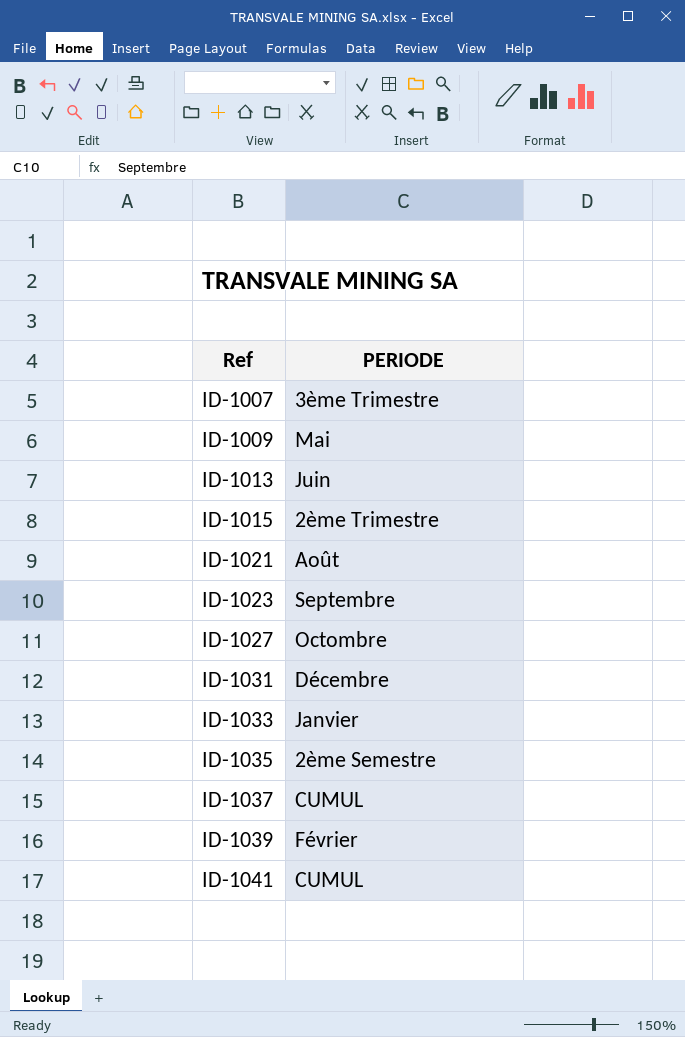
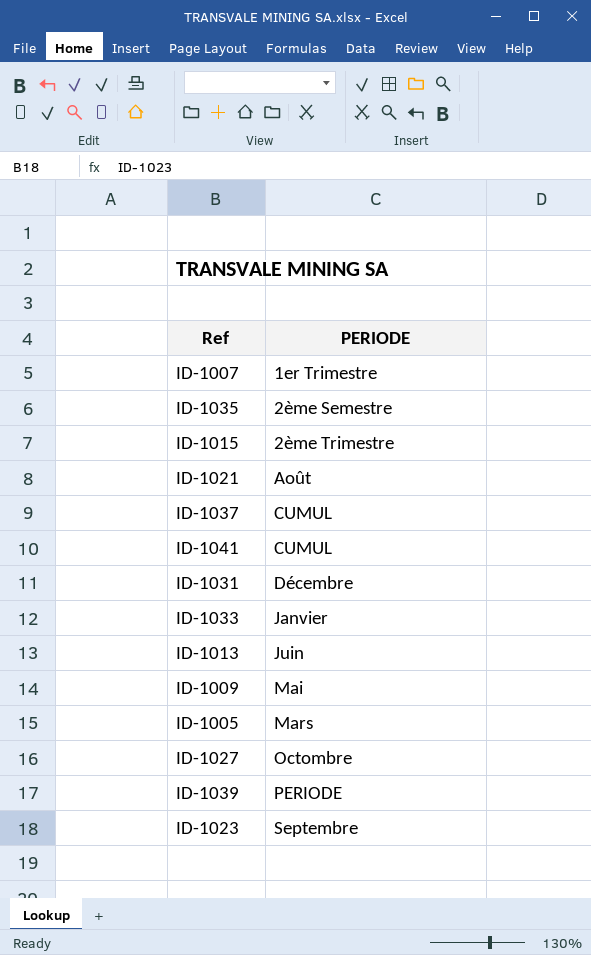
row order: Ref ascending -> PERIODE ascending
ID-1007 | PERIODE: 3ème Trimestre -> 1er Trimestre
row ID-1005: none -> Mars
ID-1039 | PERIODE: Février -> PERIODE

